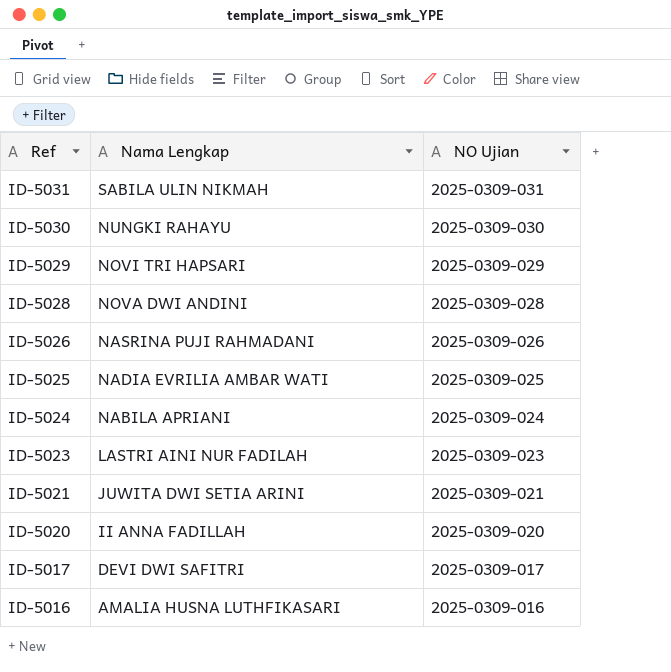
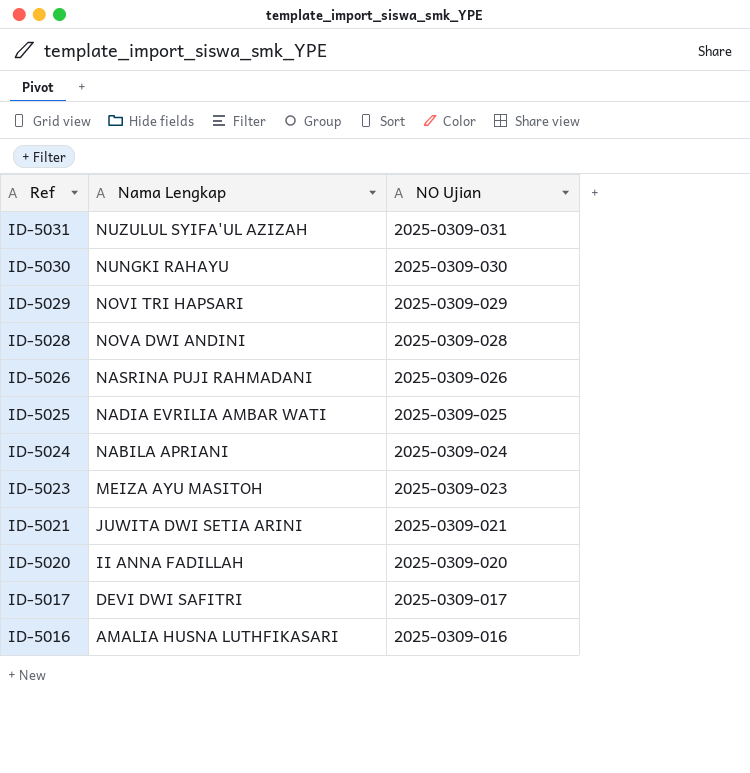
ID-5031 | Nama Lengkap: SABILA ULIN NIKMAH -> NUZULUL SYIFA'UL AZIZAH
ID-5023 | Nama Lengkap: LASTRI AINI NUR FADILAH -> MEIZA AYU MASITOH

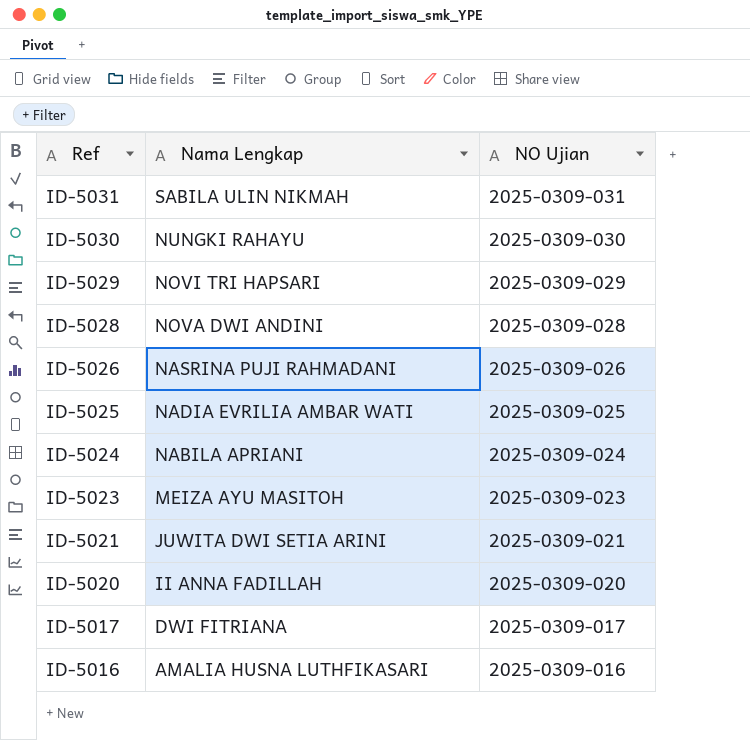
ID-5031 | Nama Lengkap: NUZULUL SYIFA'UL AZIZAH -> SABILA ULIN NIKMAH
ID-5017 | Nama Lengkap: DEVI DWI SAFITRI -> DWI FITRIANA

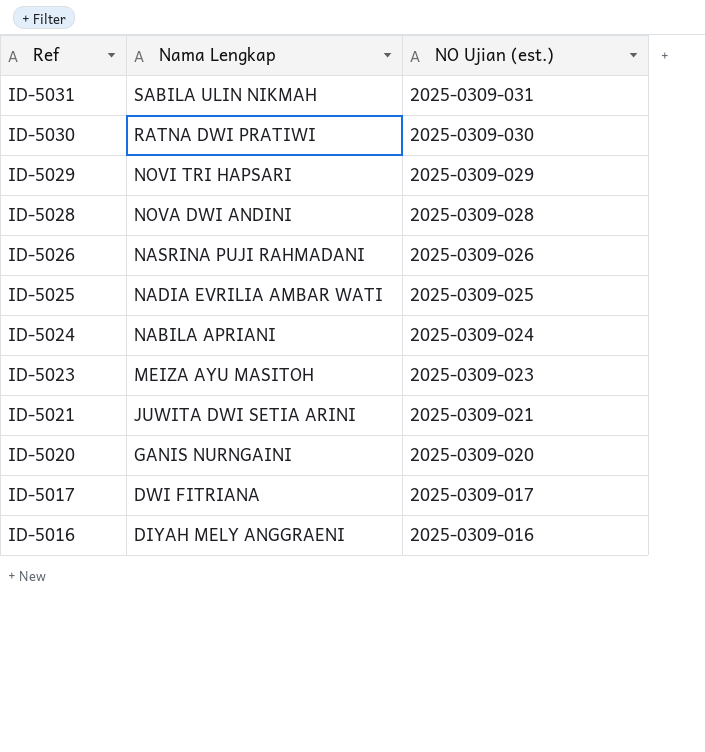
column name: NO Ujian -> NO Ujian (est.)
ID-5030 | Nama Lengkap: NUNGKI RAHAYU -> RATNA DWI PRATIWI
ID-5020 | Nama Lengkap: II ANNA FADILLAH -> GANIS NURNGAINI
ID-5016 | Nama Lengkap: AMALIA HUSNA LUTHFIKASARI -> DIYAH MELY ANGGRAENI

